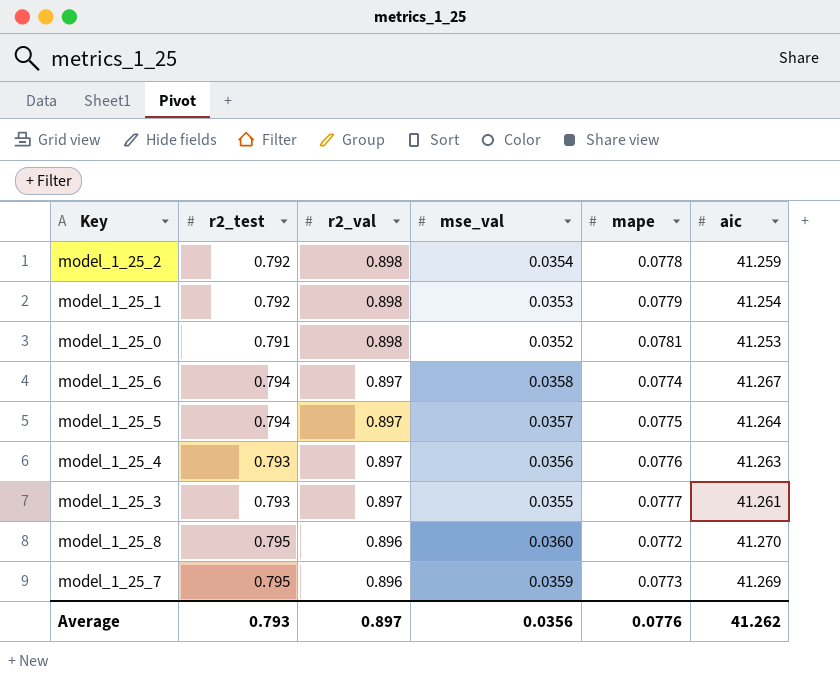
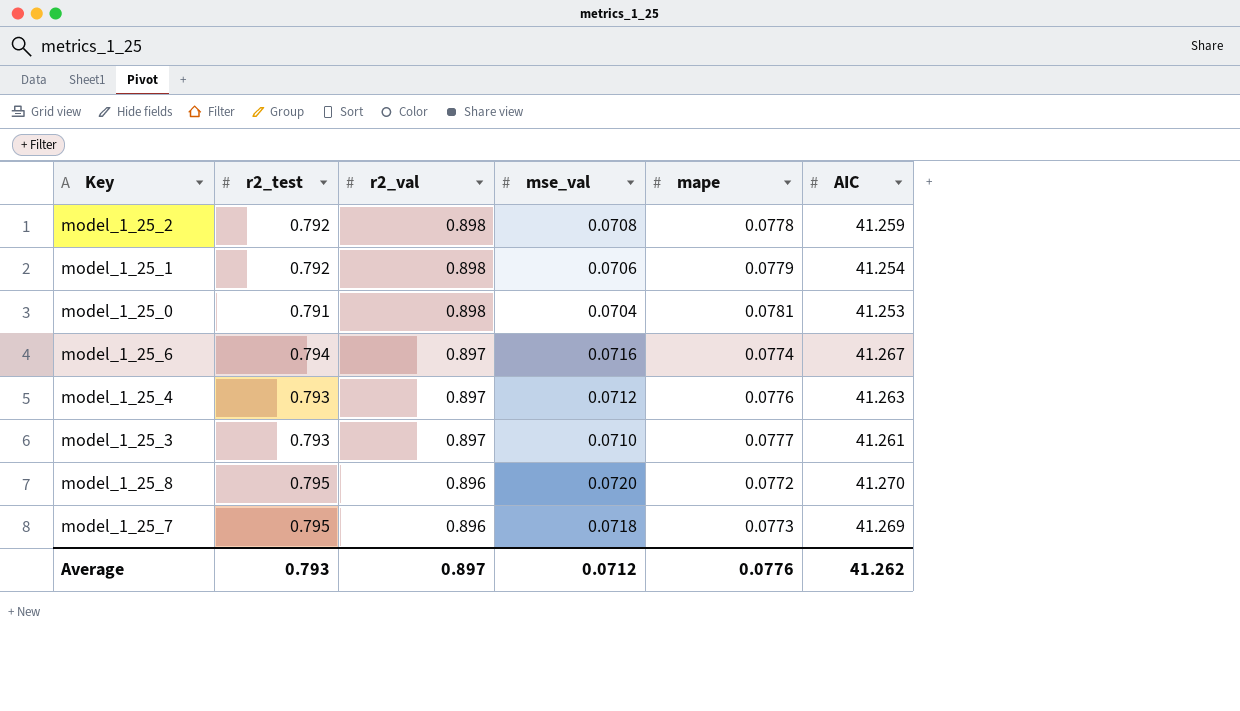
column name: aic -> AIC
row model_1_25_5: 0.794 | 0.897 | 0.0357 | 0.0775 | 41.264 -> none
model_1_25_2 | mse_val: 0.0354 -> 0.0708
model_1_25_1 | mse_val: 0.0353 -> 0.0706
model_1_25_0 | mse_val: 0.0352 -> 0.0704
model_1_25_6 | mse_val: 0.0358 -> 0.0716
model_1_25_4 | mse_val: 0.0356 -> 0.0712
model_1_25_3 | mse_val: 0.0355 -> 0.0710
model_1_25_8 | mse_val: 0.0360 -> 0.0720
model_1_25_7 | mse_val: 0.0359 -> 0.0718
Average | mse_val: 0.0356 -> 0.0712

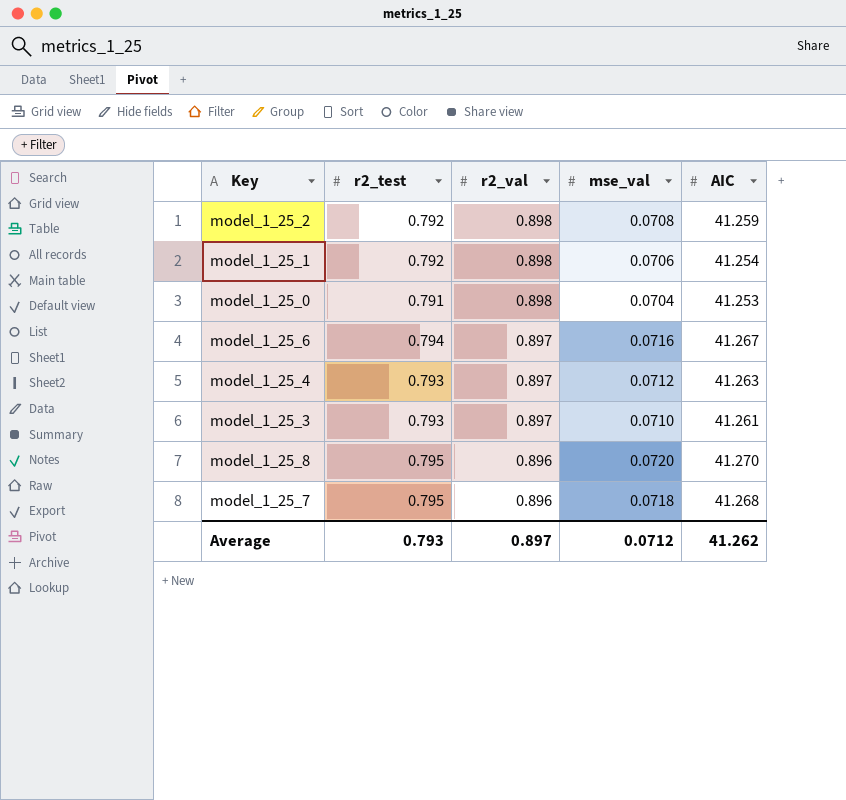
column mape | position: 5 -> none
model_1_25_7 | AIC: 41.269 -> 41.268

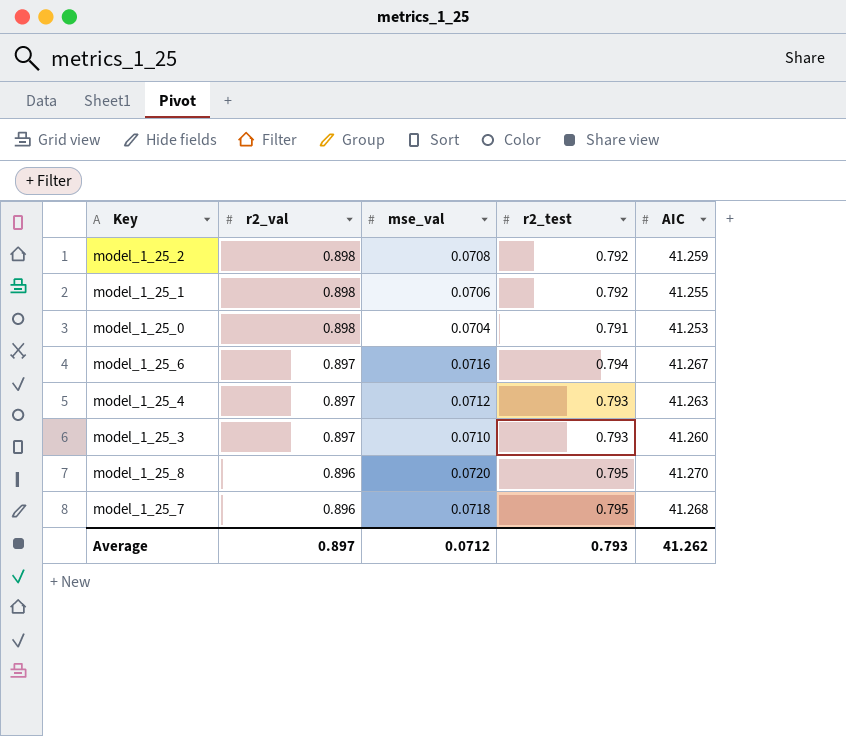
column r2_test | position: 2 -> 4
model_1_25_1 | AIC: 41.254 -> 41.255
model_1_25_3 | AIC: 41.261 -> 41.260

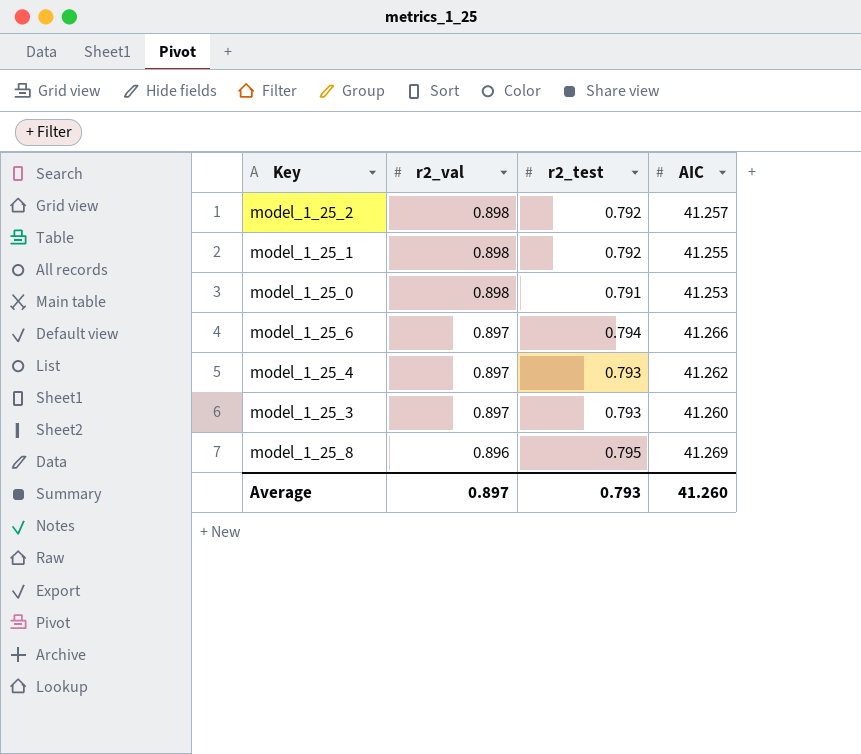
column mse_val | position: 3 -> none
row model_1_25_7: 0.896 | 0.0718 | 0.795 | 41.268 -> none
model_1_25_2 | AIC: 41.259 -> 41.257
model_1_25_6 | AIC: 41.267 -> 41.266
model_1_25_4 | AIC: 41.263 -> 41.262
model_1_25_8 | AIC: 41.270 -> 41.269
Average | AIC: 41.262 -> 41.260

